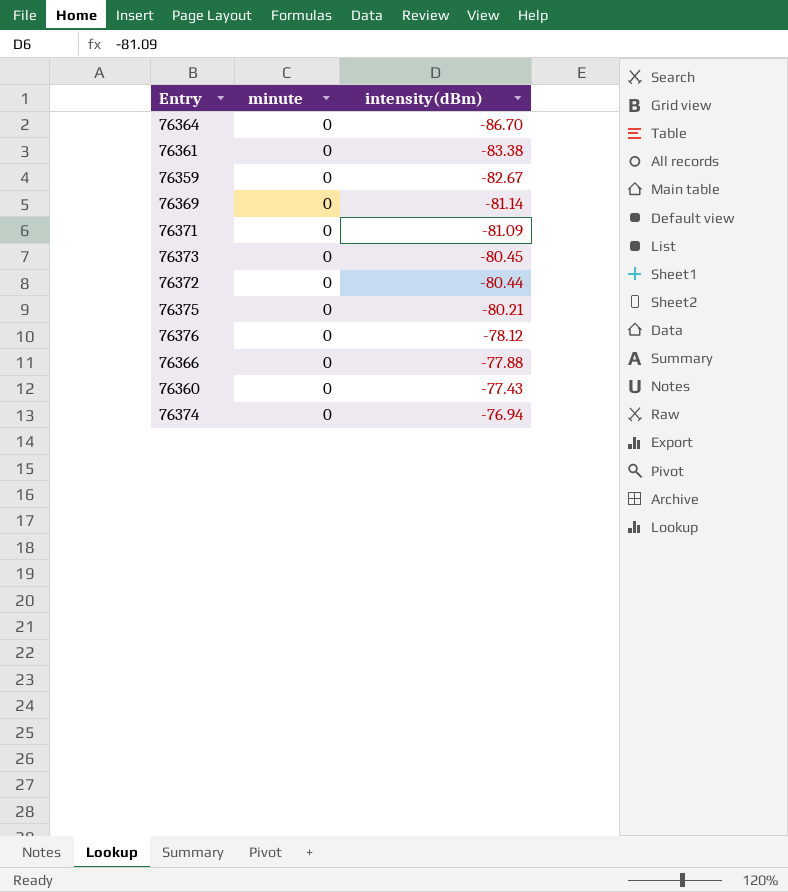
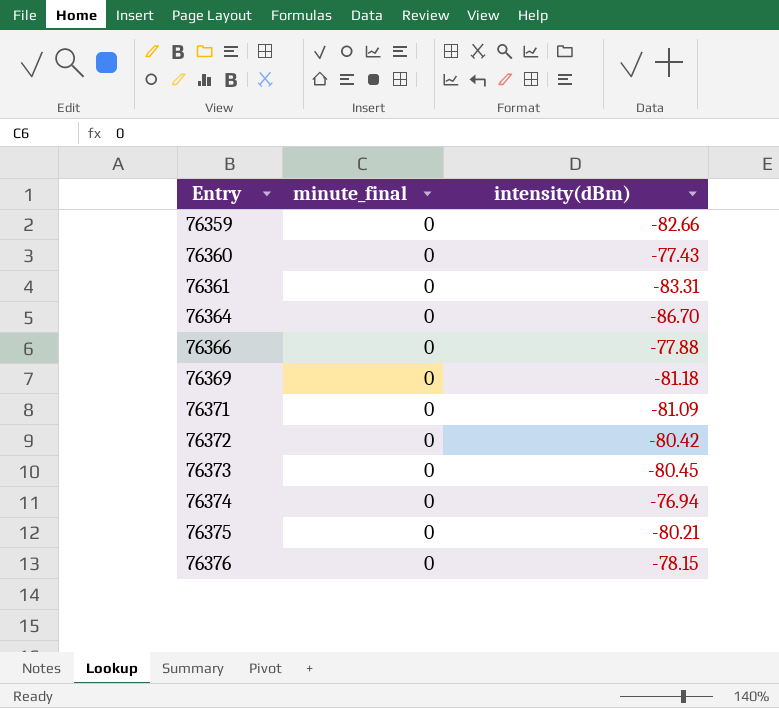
row order: intensity(dBm) ascending -> Entry ascending
column name: minute -> minute_final
76359 | intensity(dBm): -82.67 -> -82.66
76361 | intensity(dBm): -83.38 -> -83.31
76369 | intensity(dBm): -81.14 -> -81.18
76372 | intensity(dBm): -80.44 -> -80.42
76376 | intensity(dBm): -78.12 -> -78.15

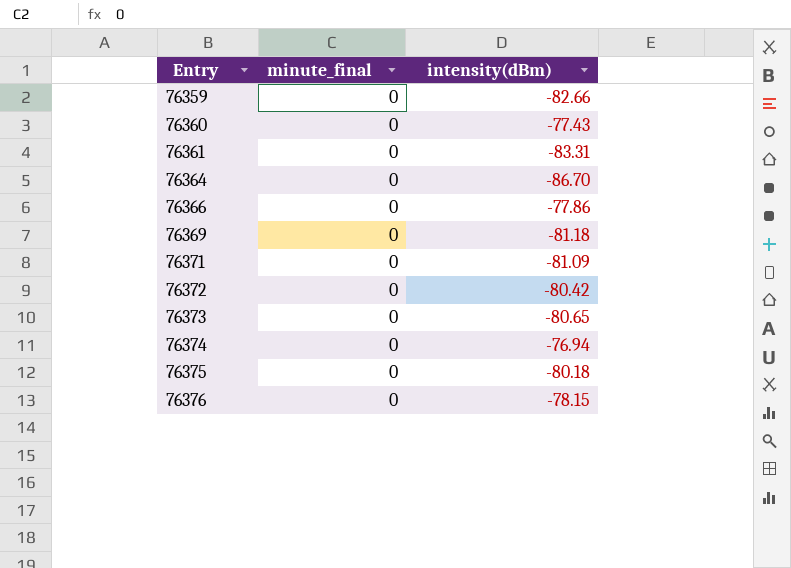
76366 | intensity(dBm): -77.88 -> -77.86
76373 | intensity(dBm): -80.45 -> -80.65
76375 | intensity(dBm): -80.21 -> -80.18

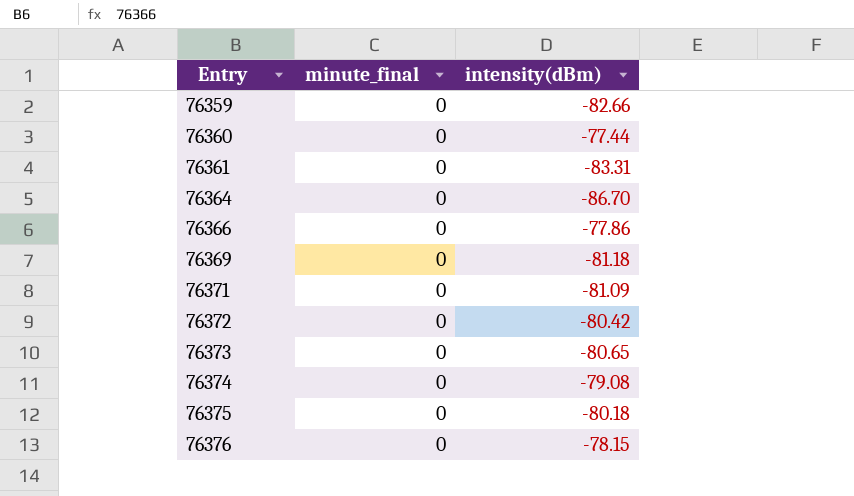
76360 | intensity(dBm): -77.43 -> -77.44
76374 | intensity(dBm): -76.94 -> -79.08

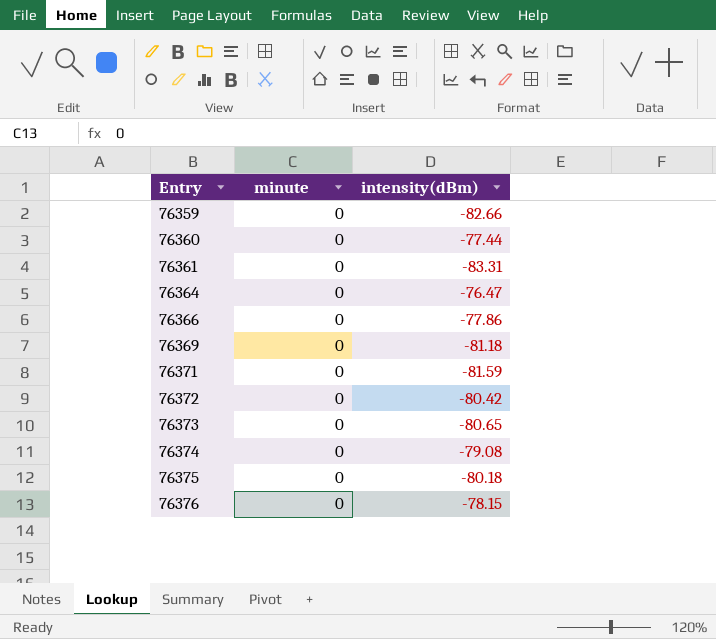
column name: minute_final -> minute
76364 | intensity(dBm): -86.70 -> -76.47
76371 | intensity(dBm): -81.09 -> -81.59

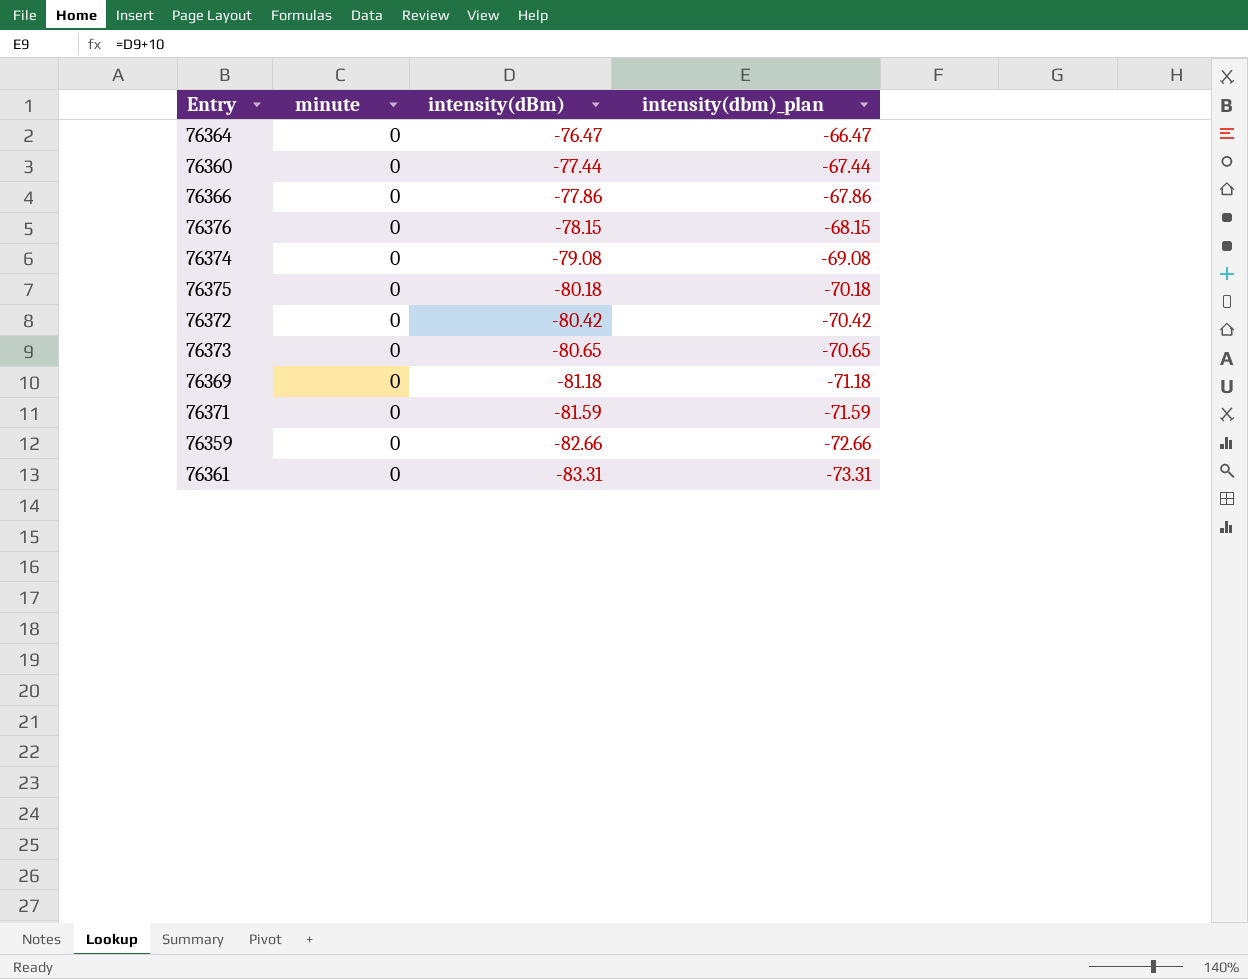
row order: Entry ascending -> intensity(dBm) descending
column intensity(dbm)_plan | formula: none -> [intensity(dBm)] + 10

